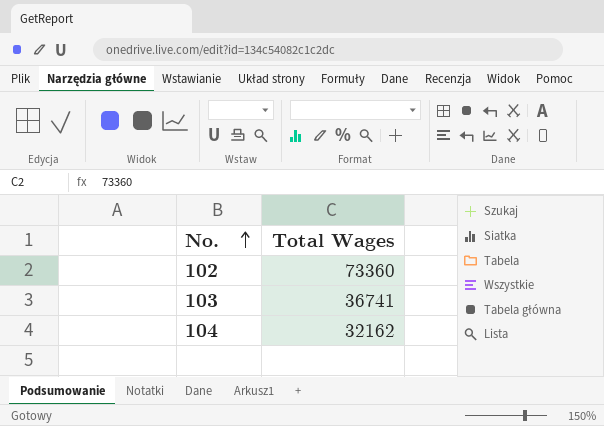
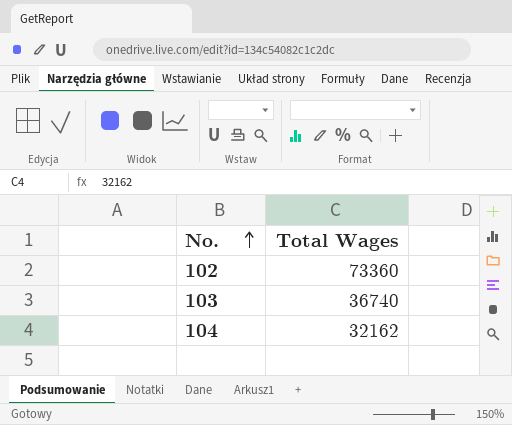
103 | Total Wages: 36741 -> 36740

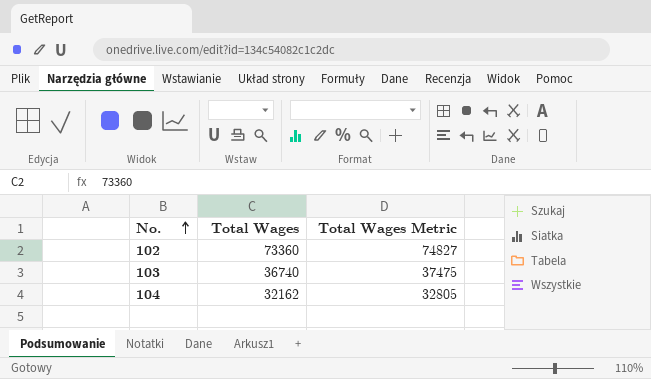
column Total Wages Metric | formula: none -> [Total Wages] * 1.02

